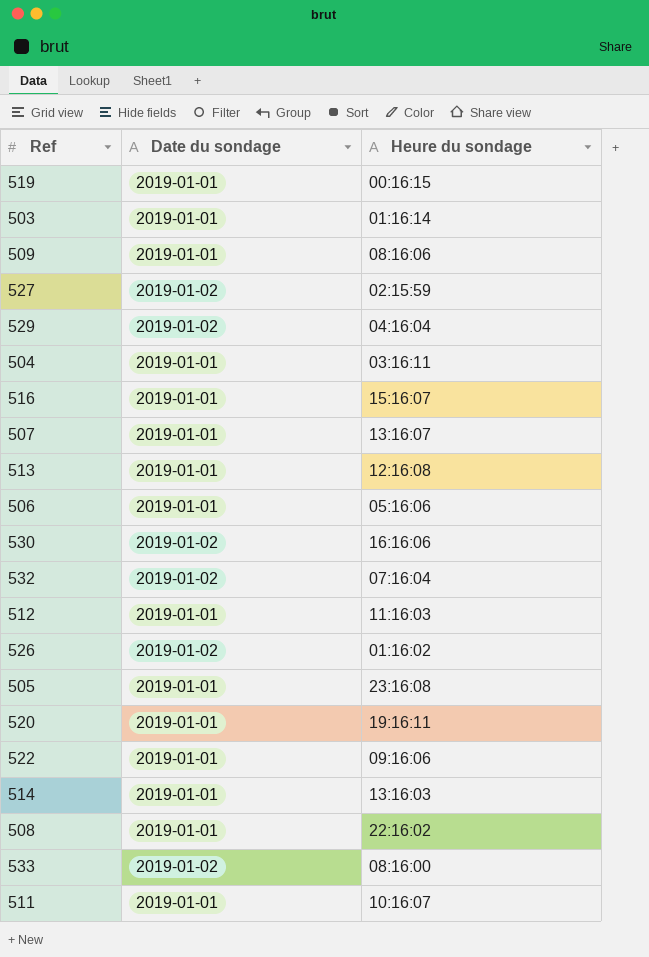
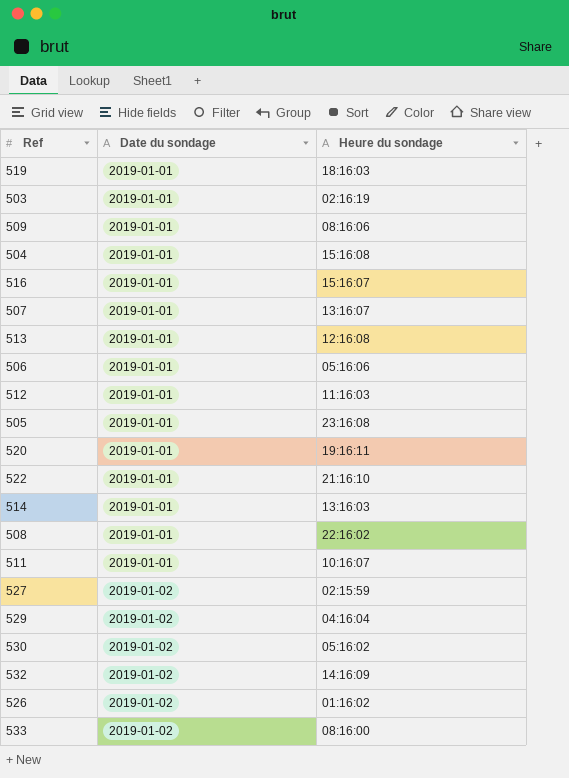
row order: none -> Date du sondage ascending
519 | Heure du sondage: 00:16:15 -> 18:16:03
503 | Heure du sondage: 01:16:14 -> 02:16:19
504 | Heure du sondage: 03:16:11 -> 15:16:08
522 | Heure du sondage: 09:16:06 -> 21:16:10
530 | Heure du sondage: 16:16:06 -> 05:16:02
532 | Heure du sondage: 07:16:04 -> 14:16:09

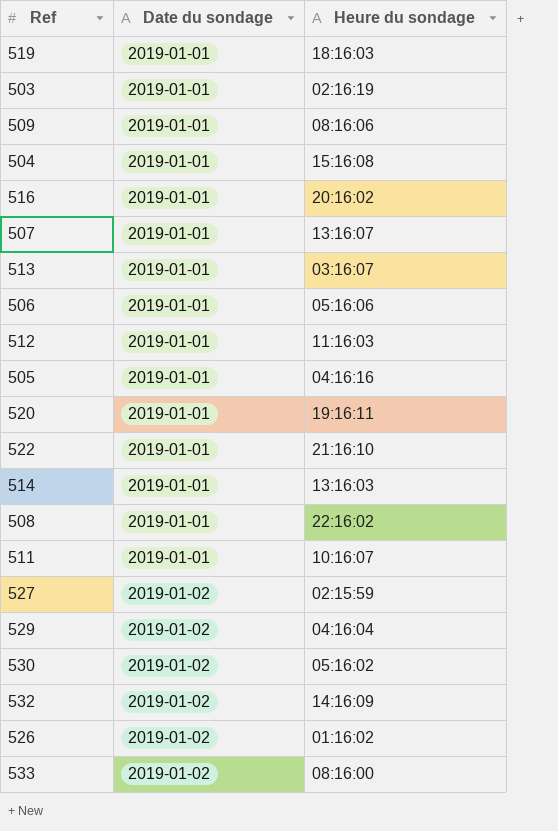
516 | Heure du sondage: 15:16:07 -> 20:16:02
513 | Heure du sondage: 12:16:08 -> 03:16:07
505 | Heure du sondage: 23:16:08 -> 04:16:16

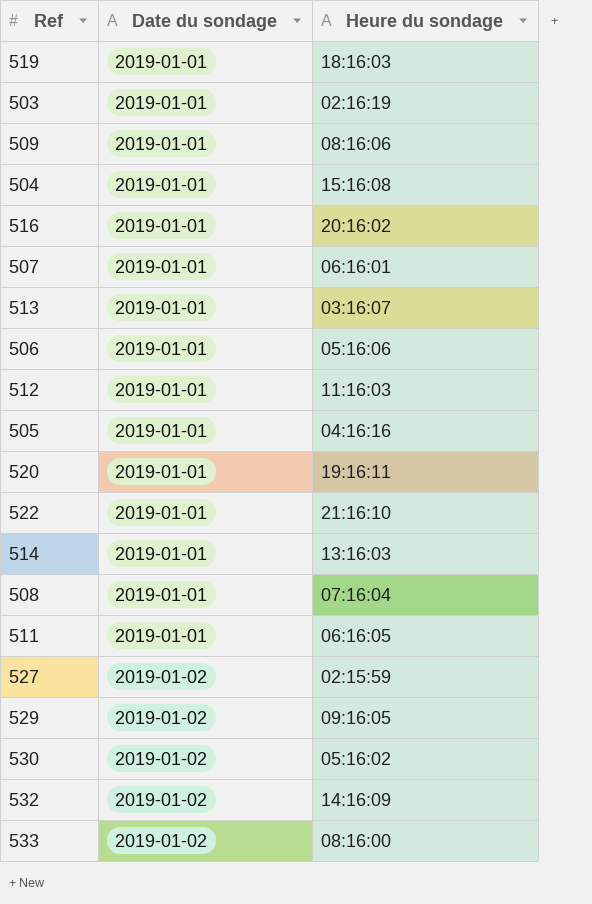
row 526: 2019-01-02 | 01:16:02 -> none
507 | Heure du sondage: 13:16:07 -> 06:16:01
508 | Heure du sondage: 22:16:02 -> 07:16:04
511 | Heure du sondage: 10:16:07 -> 06:16:05
529 | Heure du sondage: 04:16:04 -> 09:16:05

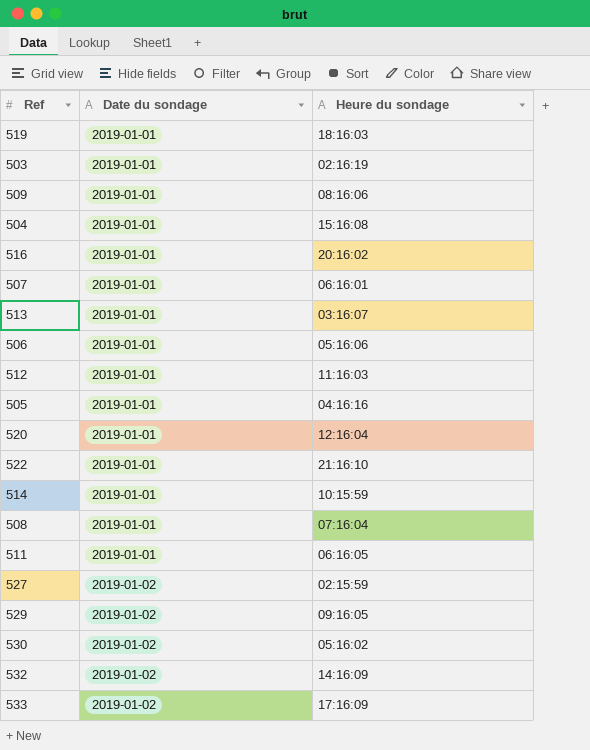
520 | Heure du sondage: 19:16:11 -> 12:16:04
514 | Heure du sondage: 13:16:03 -> 10:15:59
533 | Heure du sondage: 08:16:00 -> 17:16:09

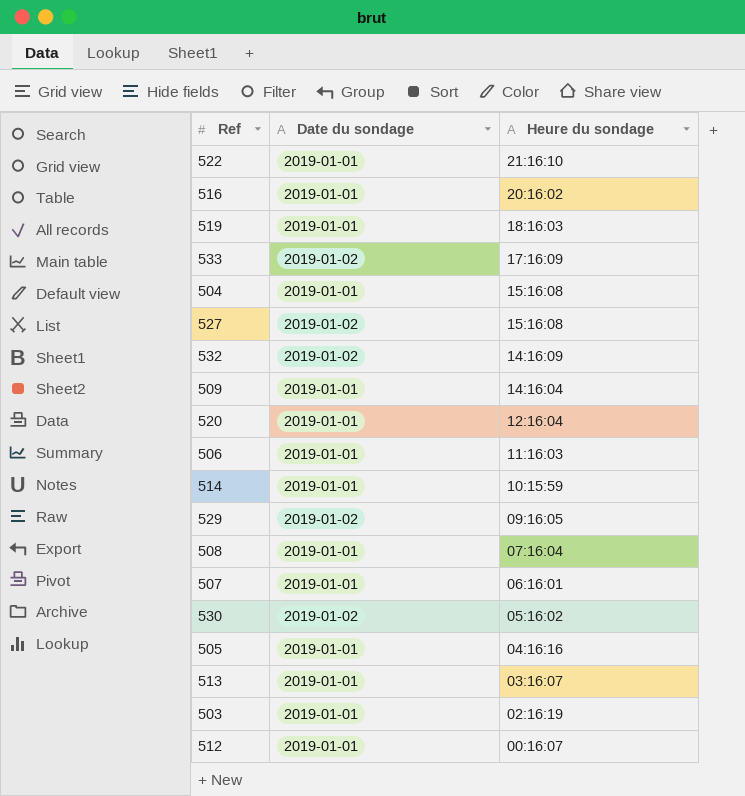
row order: Date du sondage ascending -> Heure du sondage descending
row 511: 2019-01-01 | 06:16:05 -> none
527 | Heure du sondage: 02:15:59 -> 15:16:08
509 | Heure du sondage: 08:16:06 -> 14:16:04
506 | Heure du sondage: 05:16:06 -> 11:16:03
512 | Heure du sondage: 11:16:03 -> 00:16:07

